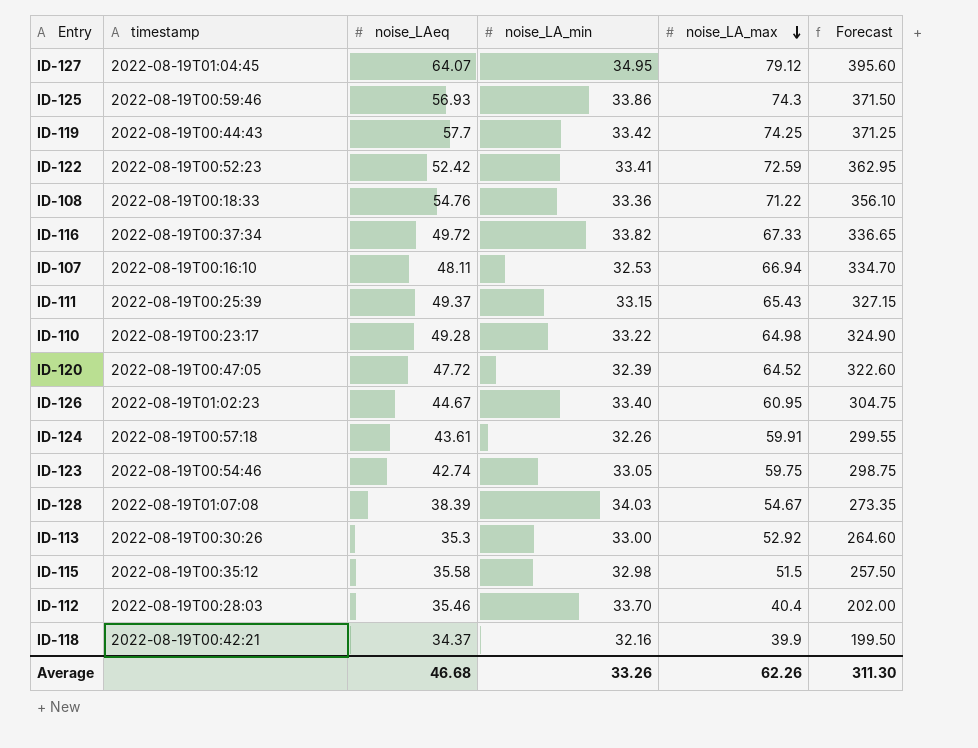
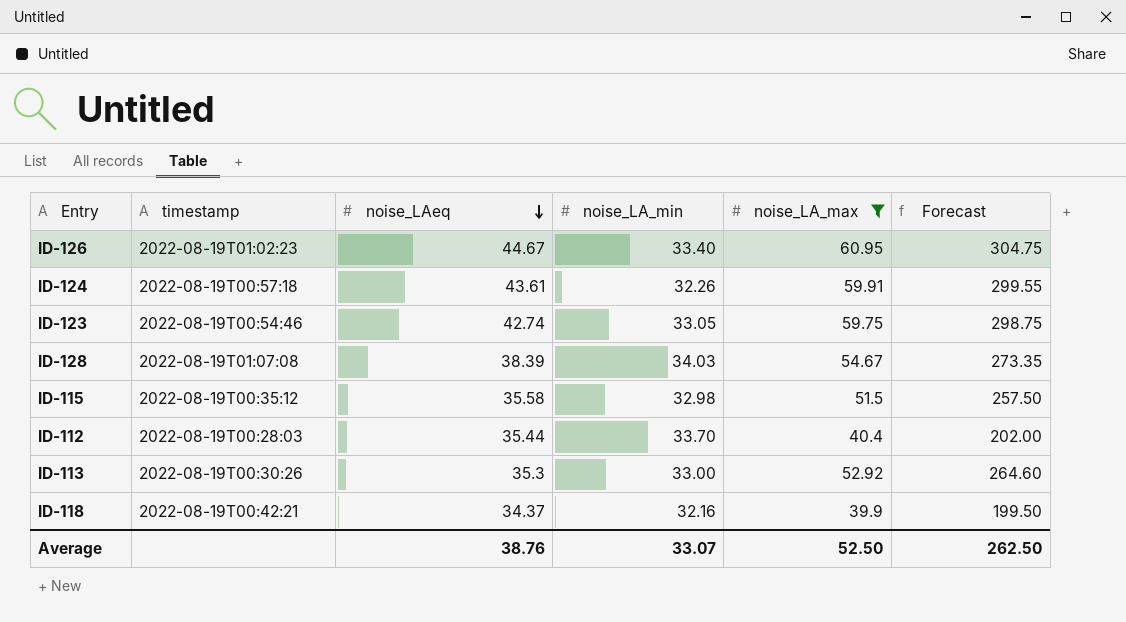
filter: none -> noise_LA_max <= 60.95
row order: noise_LA_max descending -> noise_LAeq descending
ID-112 | noise_LAeq: 35.46 -> 35.44
Average | noise_LAeq: 46.68 -> 38.76
Average | noise_LA_min: 33.26 -> 33.07
Average | noise_LA_max: 62.26 -> 52.50
Average | Forecast: 311.30 -> 262.50

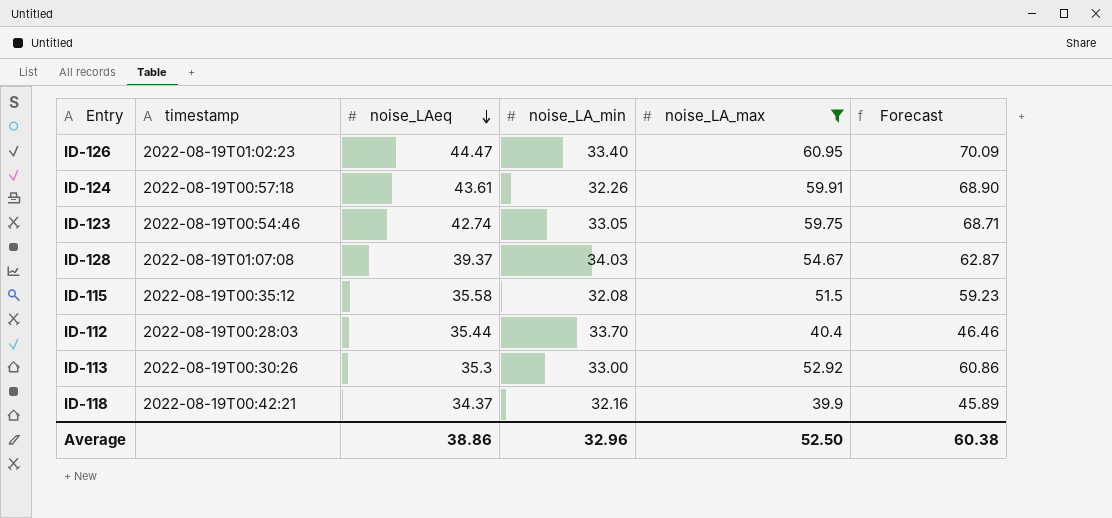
column Forecast | formula: [noise_LA_max] * 5 -> [noise_LA_max] * 1.15
ID-126 | noise_LAeq: 44.67 -> 44.47
ID-128 | noise_LAeq: 38.39 -> 39.37
ID-115 | noise_LA_min: 32.98 -> 32.08
Average | noise_LAeq: 38.76 -> 38.86
Average | noise_LA_min: 33.07 -> 32.96
Average | Forecast: 262.50 -> 60.38

